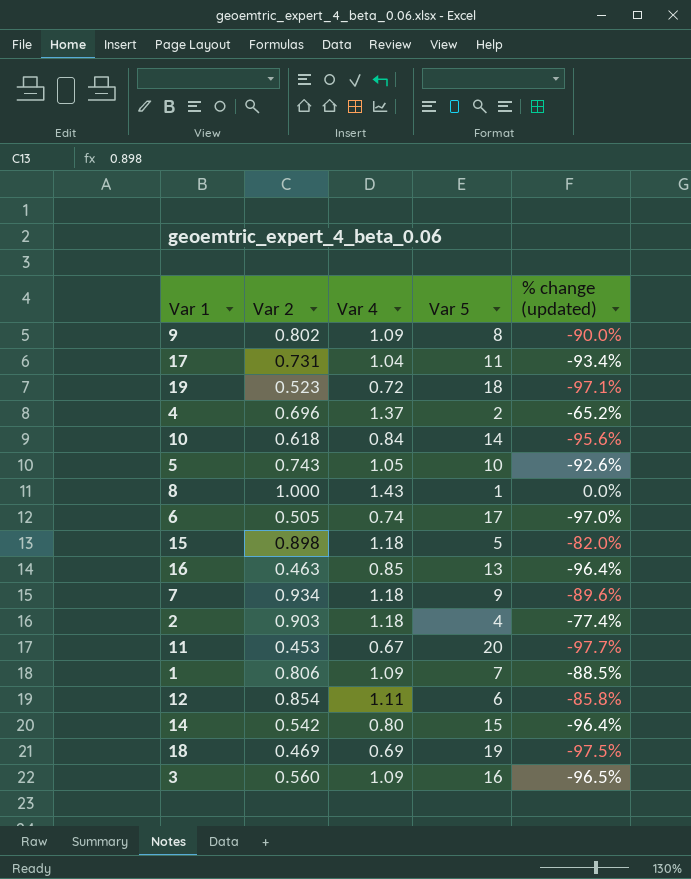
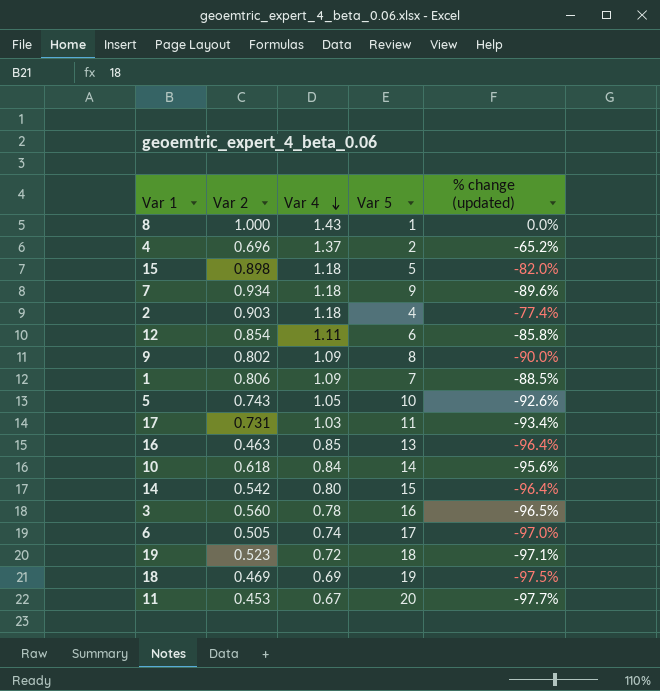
row order: none -> Var 4 descending
17 | Var 4: 1.04 -> 1.03
3 | Var 4: 1.09 -> 0.78

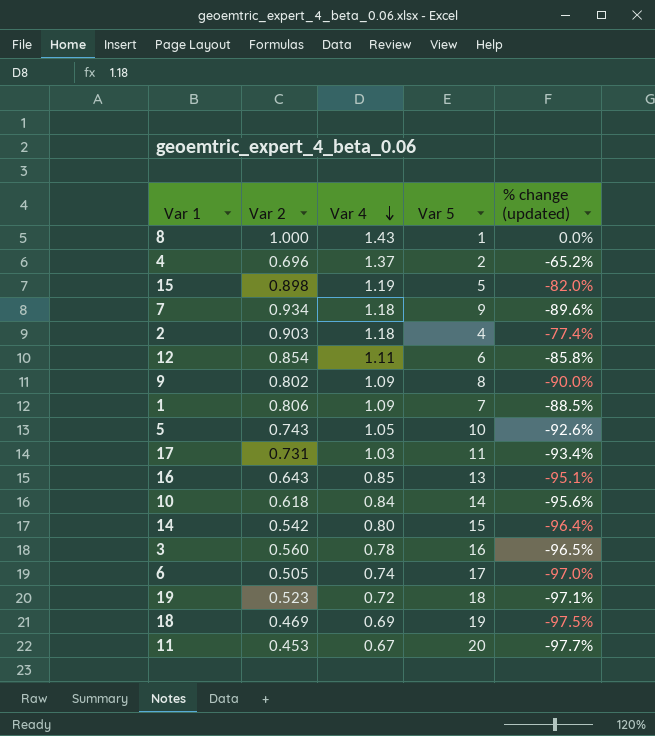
15 | Var 4: 1.18 -> 1.19
16 | Var 2: 0.463 -> 0.643
16 | % change (updated): -96.4% -> -95.1%

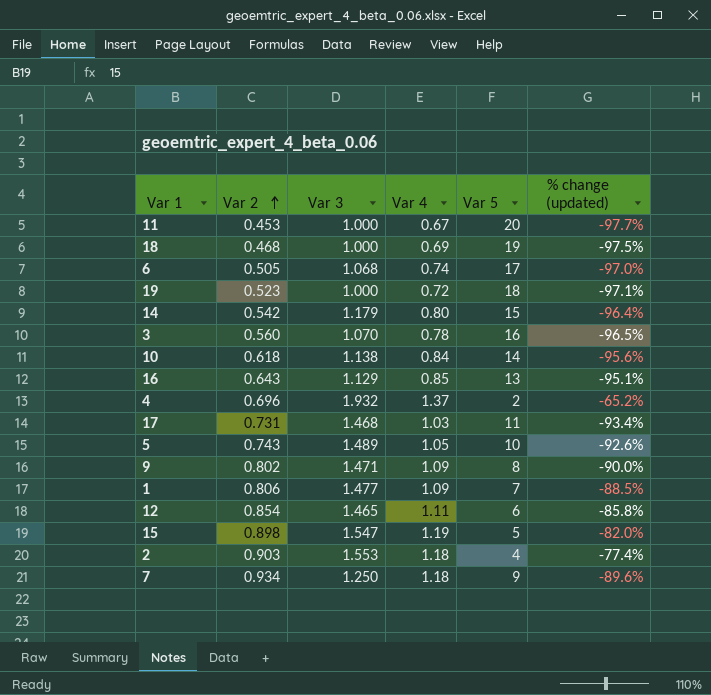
row order: Var 4 descending -> Var 2 ascending
column Var 3 | position: none -> 3
row 8: 1.000 | 1.43 | 1 | 0.0% -> none
18 | Var 2: 0.469 -> 0.468

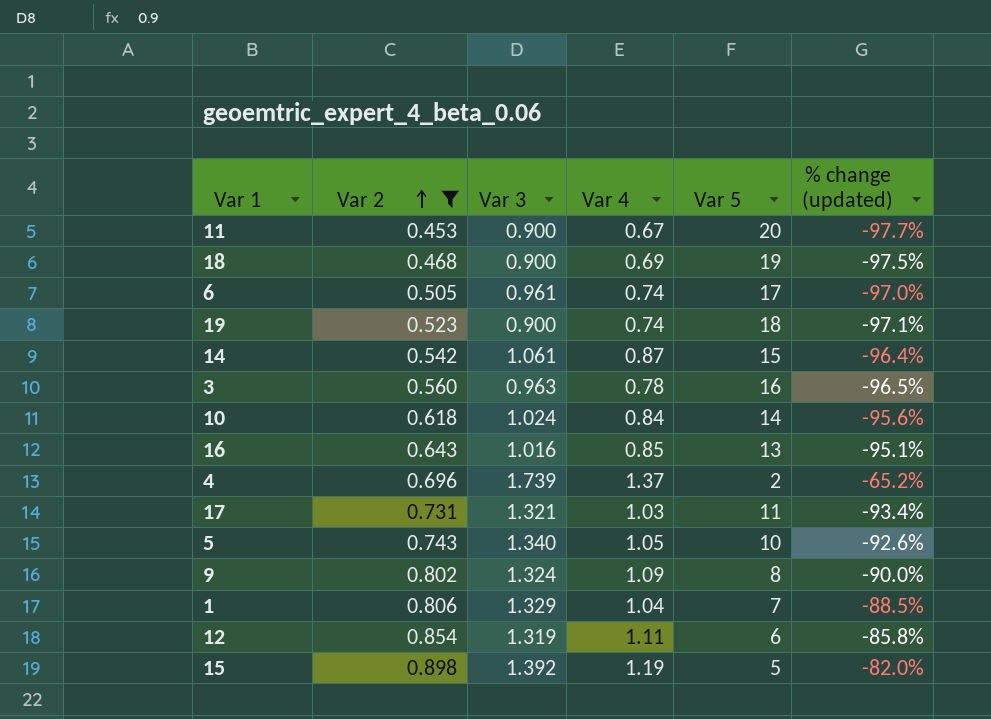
filter: none -> Var 2 <= 0.898
11 | Var 3: 1.000 -> 0.900
18 | Var 3: 1.000 -> 0.900
6 | Var 3: 1.068 -> 0.961
19 | Var 3: 1.000 -> 0.900
19 | Var 4: 0.72 -> 0.74
14 | Var 3: 1.179 -> 1.061
14 | Var 4: 0.80 -> 0.87
3 | Var 3: 1.070 -> 0.963
10 | Var 3: 1.138 -> 1.024
16 | Var 3: 1.129 -> 1.016
4 | Var 3: 1.932 -> 1.739
17 | Var 3: 1.468 -> 1.321
5 | Var 3: 1.489 -> 1.340
9 | Var 3: 1.471 -> 1.324
1 | Var 3: 1.477 -> 1.329
1 | Var 4: 1.09 -> 1.04
12 | Var 3: 1.465 -> 1.319
15 | Var 3: 1.547 -> 1.392

